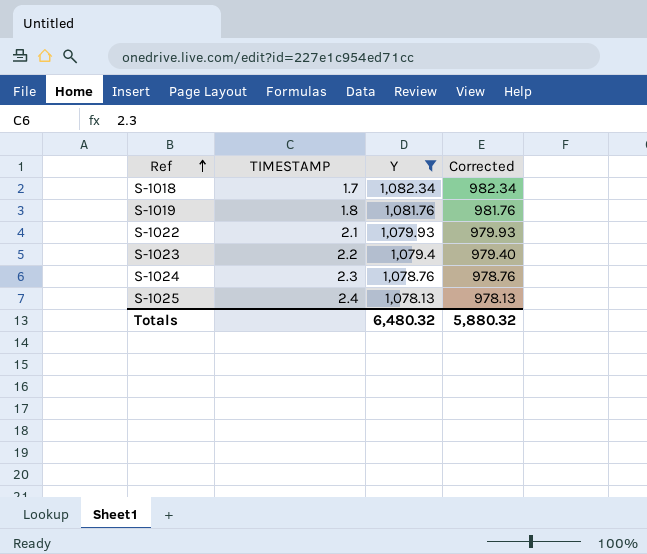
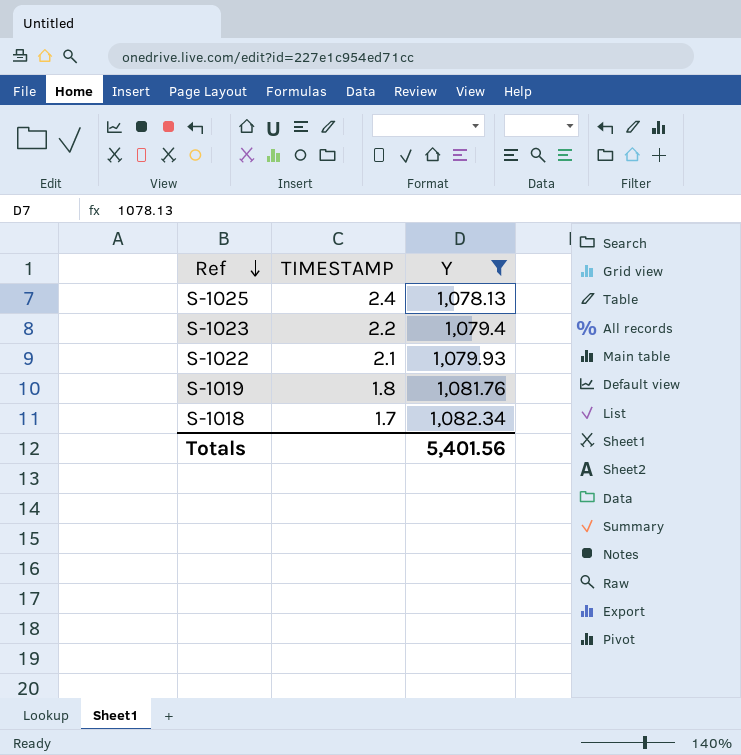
row order: Ref ascending -> Ref descending
column Corrected | formula: [Y] - 100 -> none
row S-1024: 2.3 | 1,078.76 | 978.76 -> none
Totals | Y: 6,480.32 -> 5,401.56

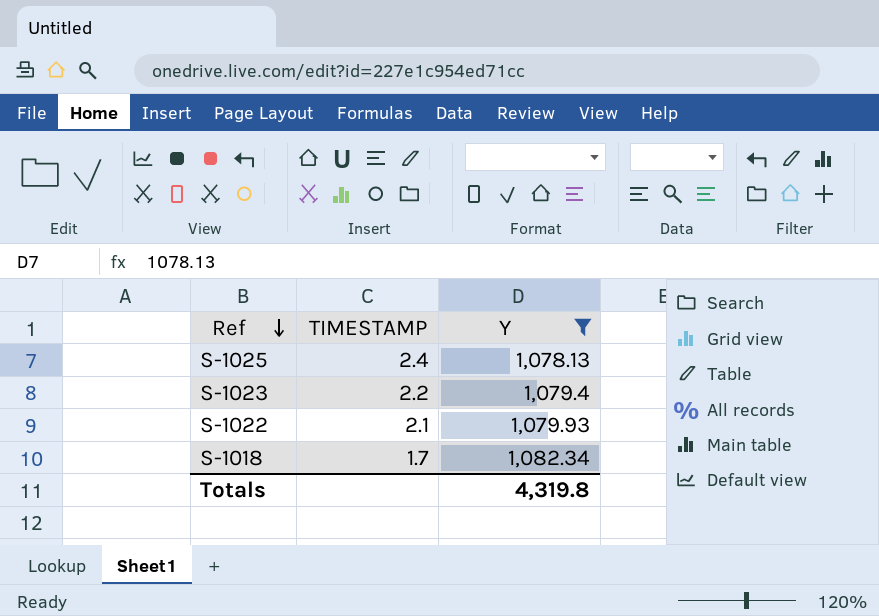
row S-1019: 1.8 | 1,081.76 -> none
Totals | Y: 5,401.56 -> 4,319.8

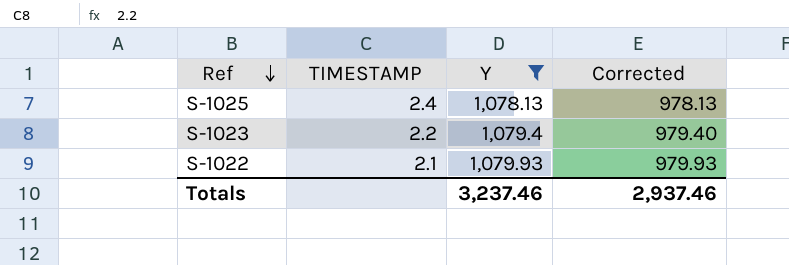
column Corrected | formula: none -> [Y] - 100
row S-1018: 1.7 | 1,082.34 -> none
Totals | Y: 4,319.8 -> 3,237.46

